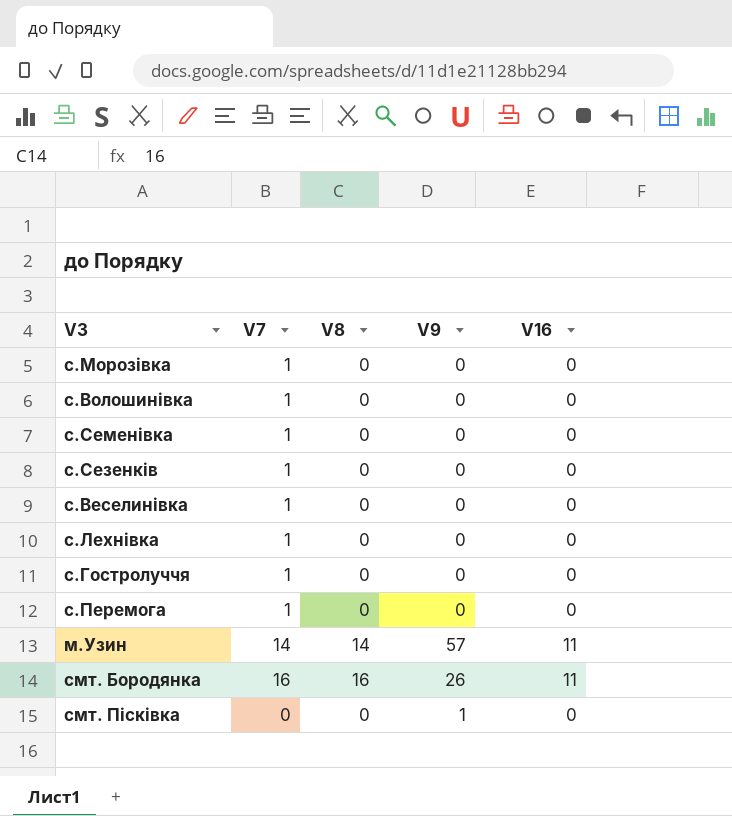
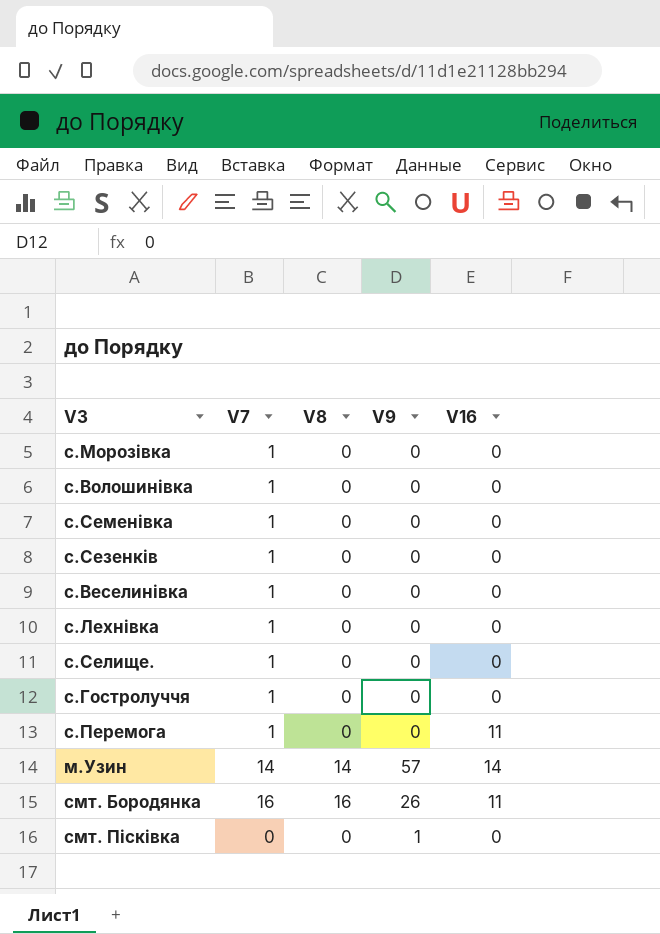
row с.Селище.: none -> 1 | 0 | 0 | 0
с.Перемога | V16: 0 -> 11
м.Узин | V16: 11 -> 14

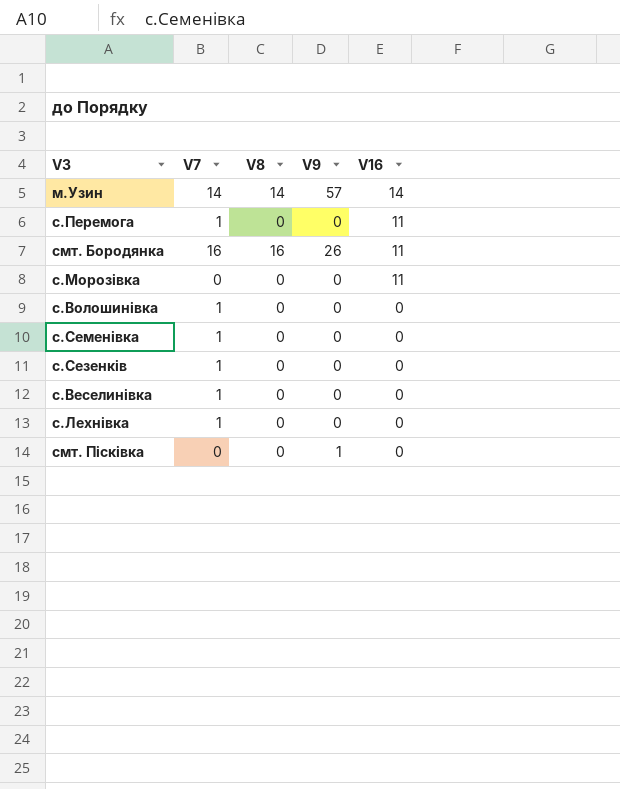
row order: none -> V16 descending
row с.Селище.: 1 | 0 | 0 | 0 -> none
row с.Гостролуччя: 1 | 0 | 0 | 0 -> none
с.Морозівка | V7: 1 -> 0
с.Морозівка | V16: 0 -> 11

